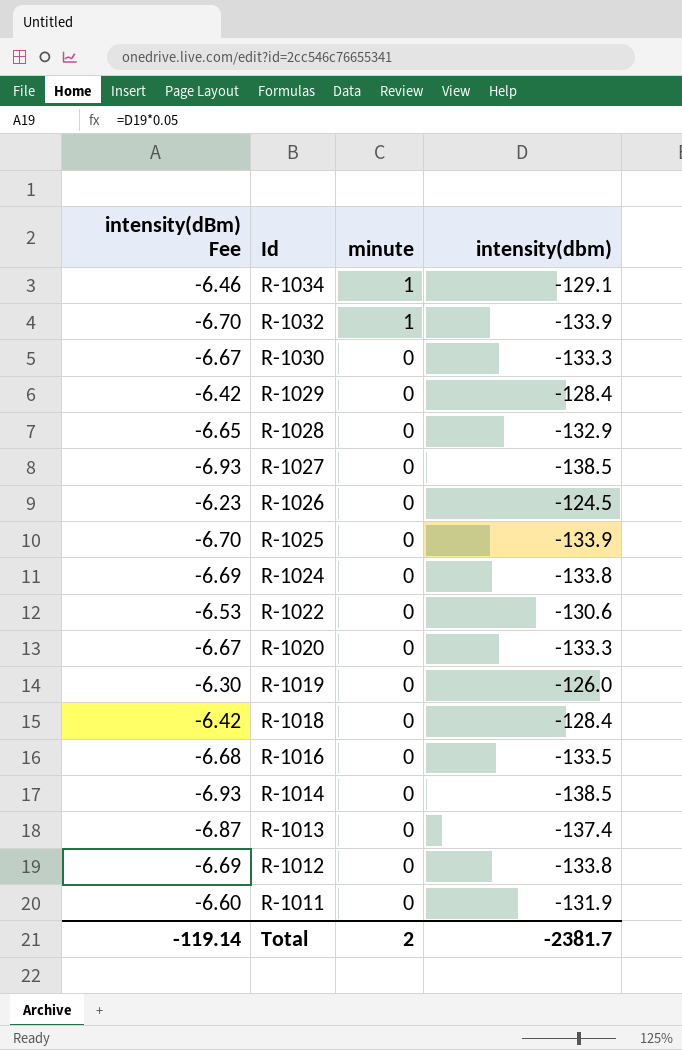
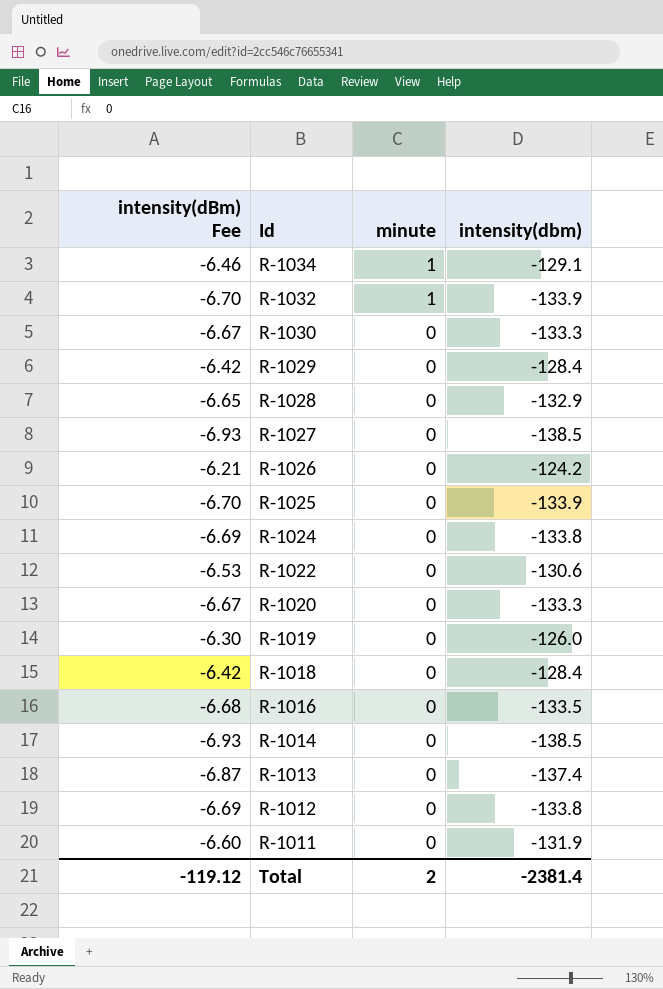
R-1026 | intensity(dBm) Fee: -6.23 -> -6.21
R-1026 | intensity(dbm): -124.5 -> -124.2
Total | intensity(dBm) Fee: -119.14 -> -119.12
Total | intensity(dbm): -2381.7 -> -2381.4

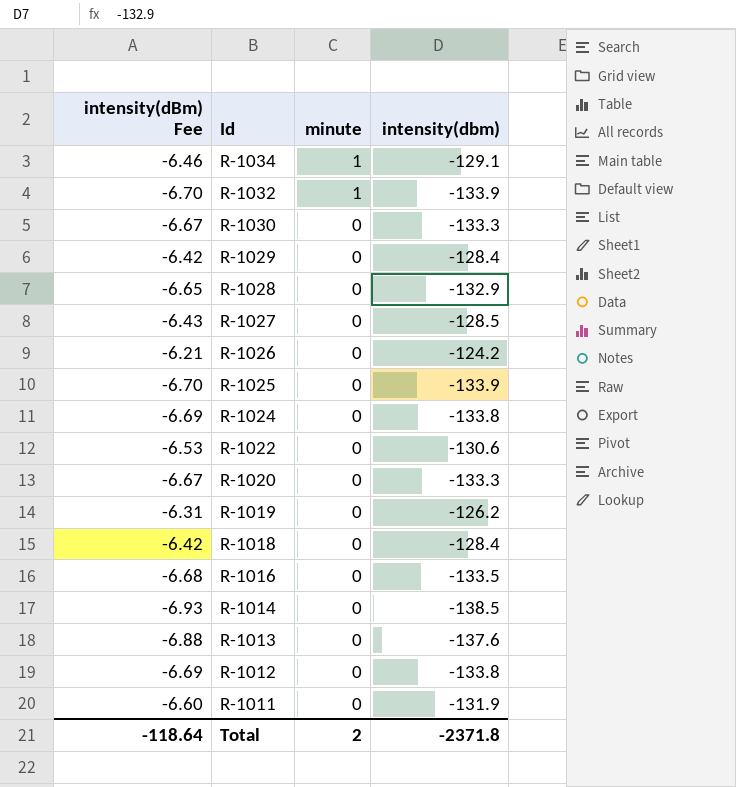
R-1027 | intensity(dBm) Fee: -6.93 -> -6.43
R-1027 | intensity(dbm): -138.5 -> -128.5
R-1019 | intensity(dBm) Fee: -6.30 -> -6.31
R-1019 | intensity(dbm): -126.0 -> -126.2
R-1013 | intensity(dBm) Fee: -6.87 -> -6.88
R-1013 | intensity(dbm): -137.4 -> -137.6
Total | intensity(dBm) Fee: -119.12 -> -118.64
Total | intensity(dbm): -2381.4 -> -2371.8

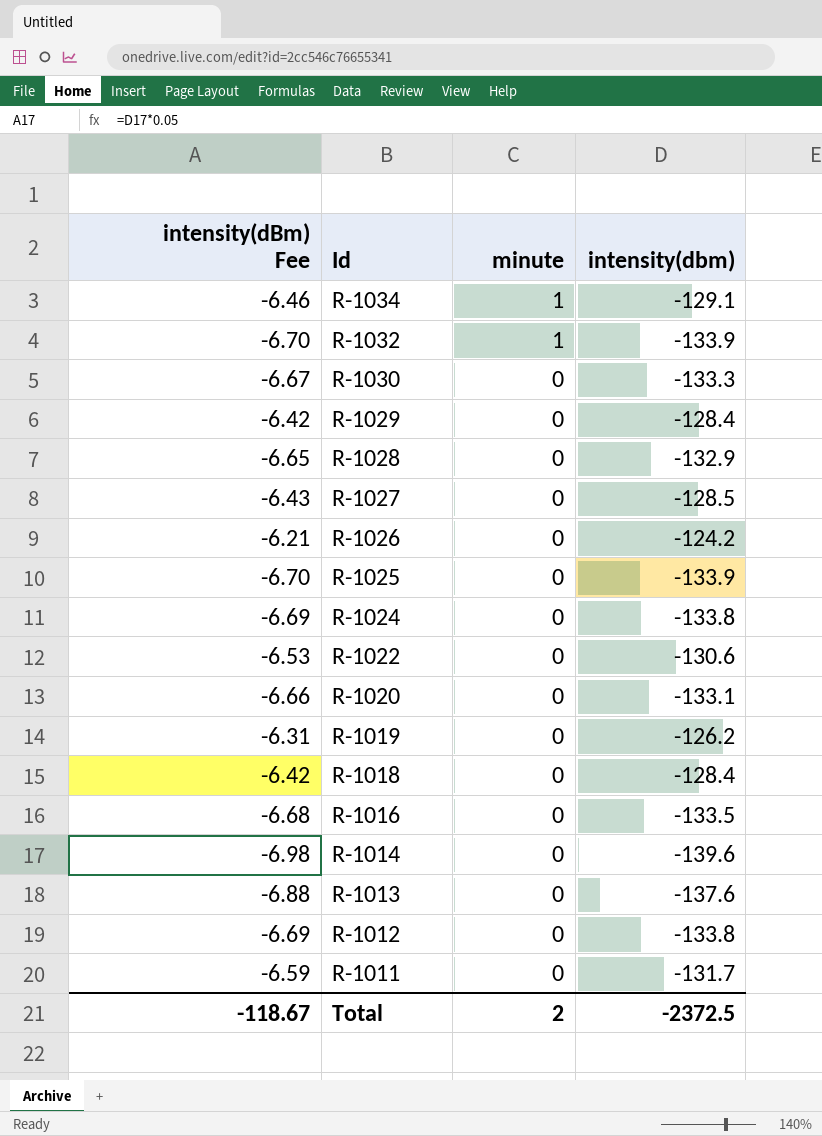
R-1020 | intensity(dBm) Fee: -6.67 -> -6.66
R-1020 | intensity(dbm): -133.3 -> -133.1
R-1014 | intensity(dBm) Fee: -6.93 -> -6.98
R-1014 | intensity(dbm): -138.5 -> -139.6
R-1011 | intensity(dBm) Fee: -6.60 -> -6.59
R-1011 | intensity(dbm): -131.9 -> -131.7
Total | intensity(dBm) Fee: -118.64 -> -118.67
Total | intensity(dbm): -2371.8 -> -2372.5

